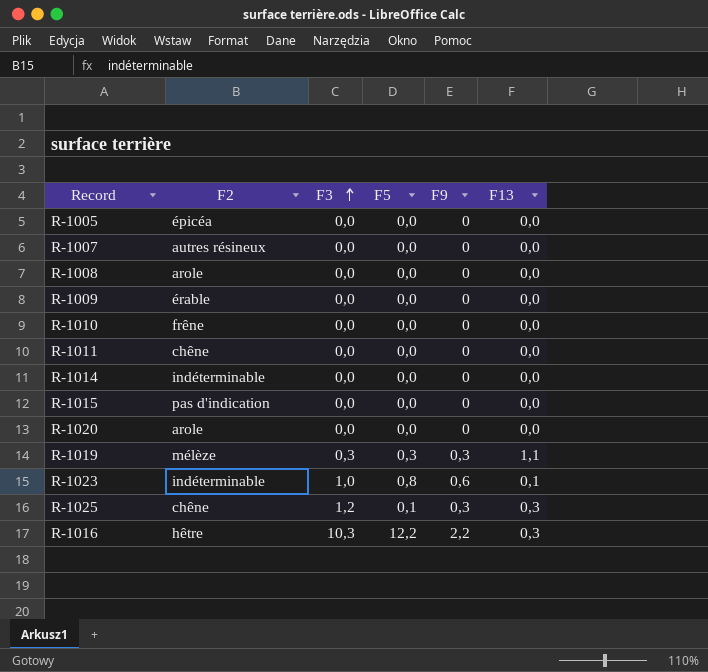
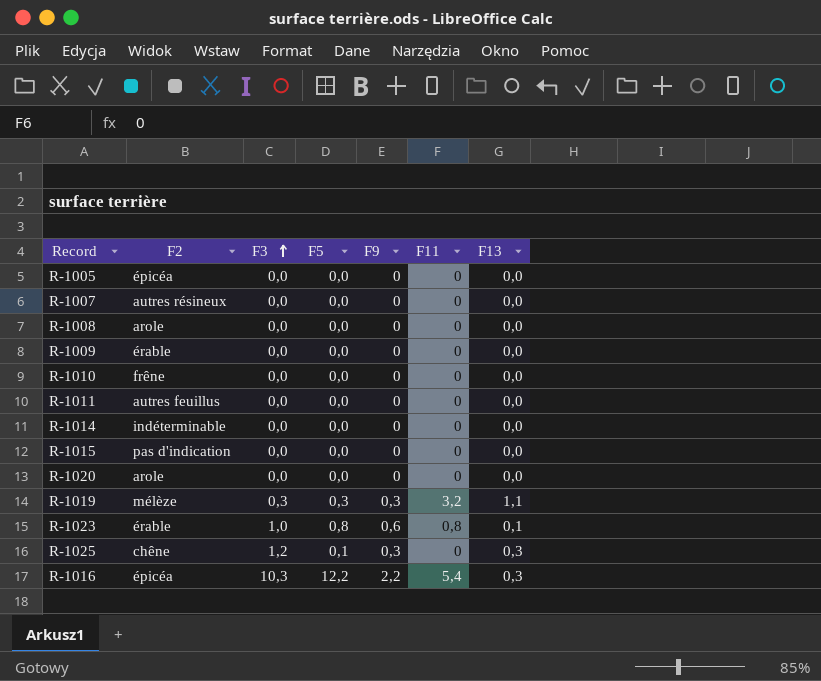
column F11 | position: none -> 6
R-1011 | F2: chêne -> autres feuillus
R-1023 | F2: indéterminable -> érable
R-1016 | F2: hêtre -> épicéa

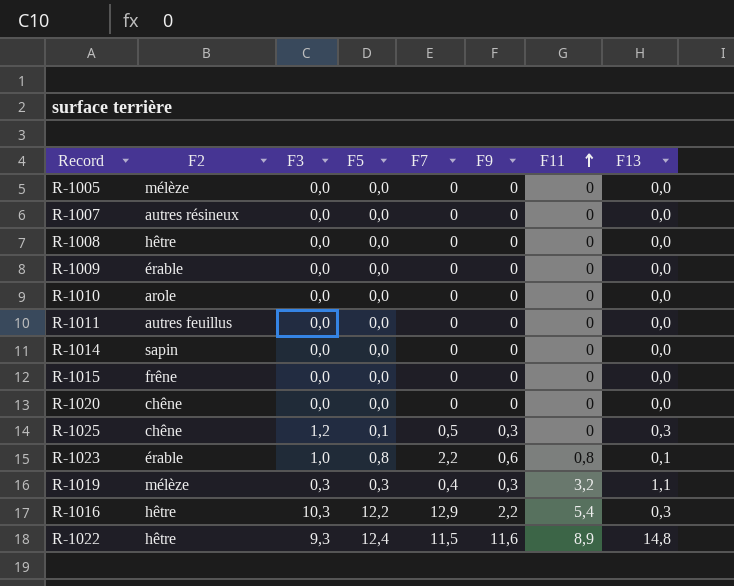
row order: F3 ascending -> F11 ascending
column F7 | position: none -> 5
R-1005 | F2: épicéa -> mélèze
R-1008 | F2: arole -> hêtre
R-1010 | F2: frêne -> arole
R-1014 | F2: indéterminable -> sapin
R-1015 | F2: pas d'indication -> frêne
R-1020 | F2: arole -> chêne
R-1016 | F2: épicéa -> hêtre
row R-1022: none -> hêtre | 9,3 | 12,4 | 11,5 | 11,6 | 8,9 | 14,8

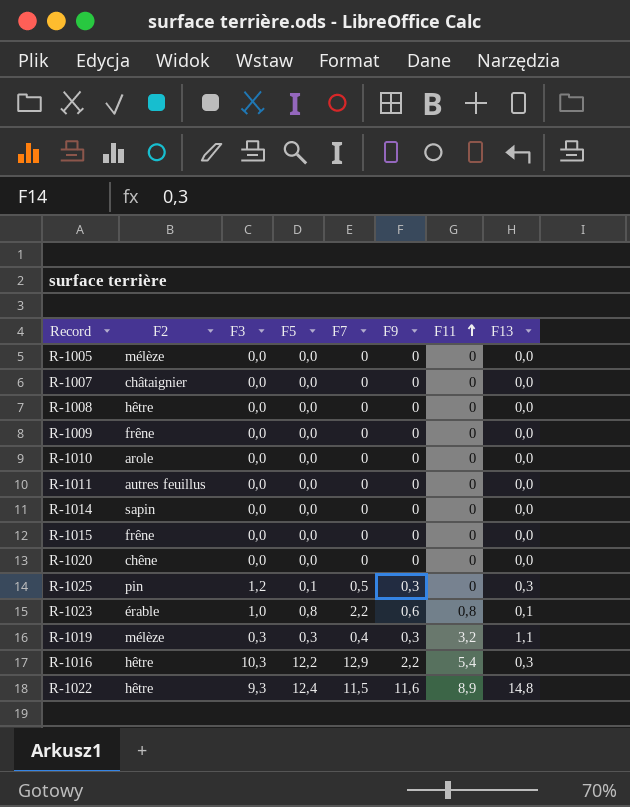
R-1007 | F2: autres résineux -> châtaignier
R-1009 | F2: érable -> frêne
R-1025 | F2: chêne -> pin

